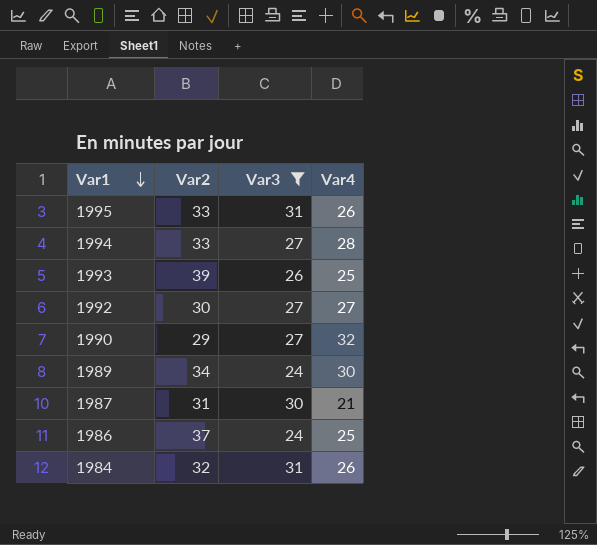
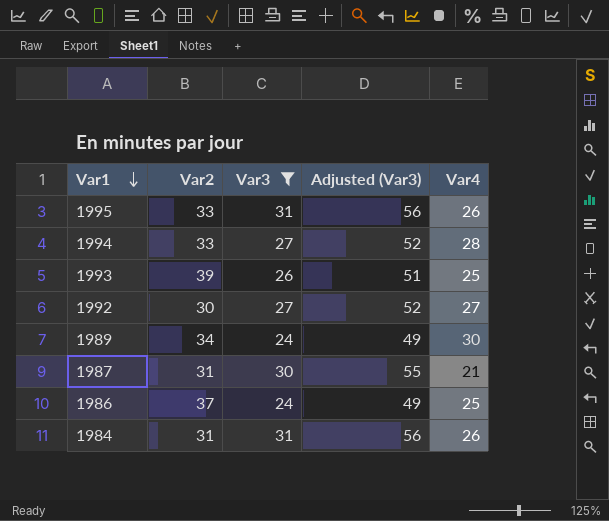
column Adjusted (Var3) | formula: none -> [Var3] + 25
row 1990: 29 | 27 | 32 -> none
1984 | Var2: 32 -> 31

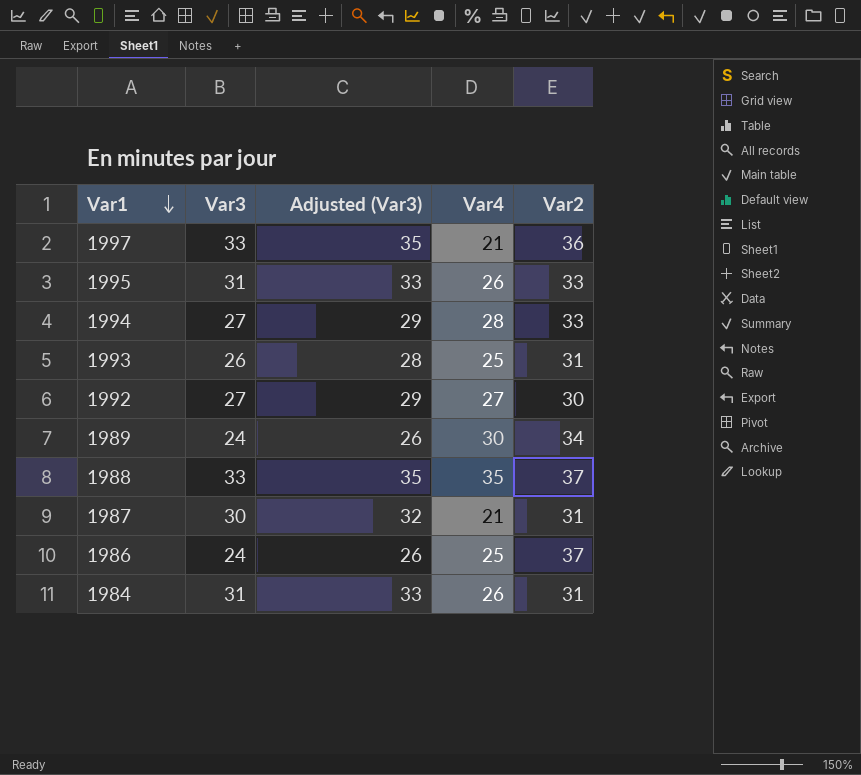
filter: Var3 != 33 -> none
column Adjusted (Var3) | formula: [Var3] + 25 -> [Var3] + 2
column Var2 | position: 2 -> 5
1993 | Var2: 39 -> 31

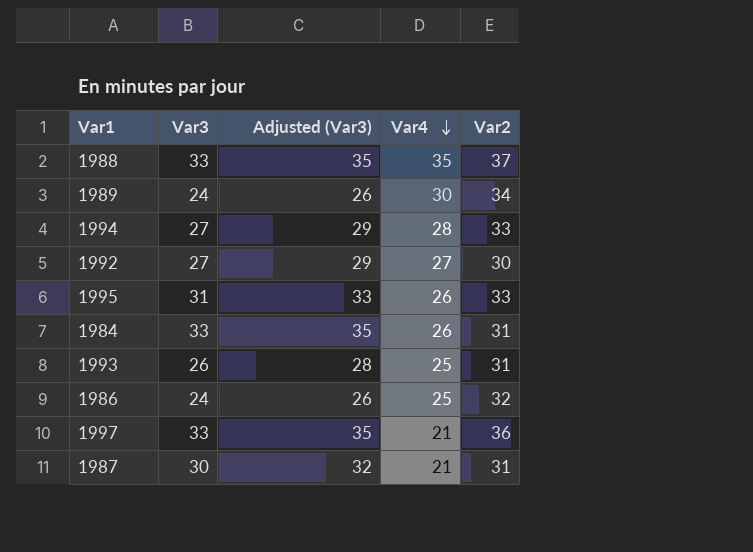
row order: Var1 descending -> Var4 descending
1984 | Var3: 31 -> 33
1984 | Adjusted (Var3): 33 -> 35
1986 | Var2: 37 -> 32

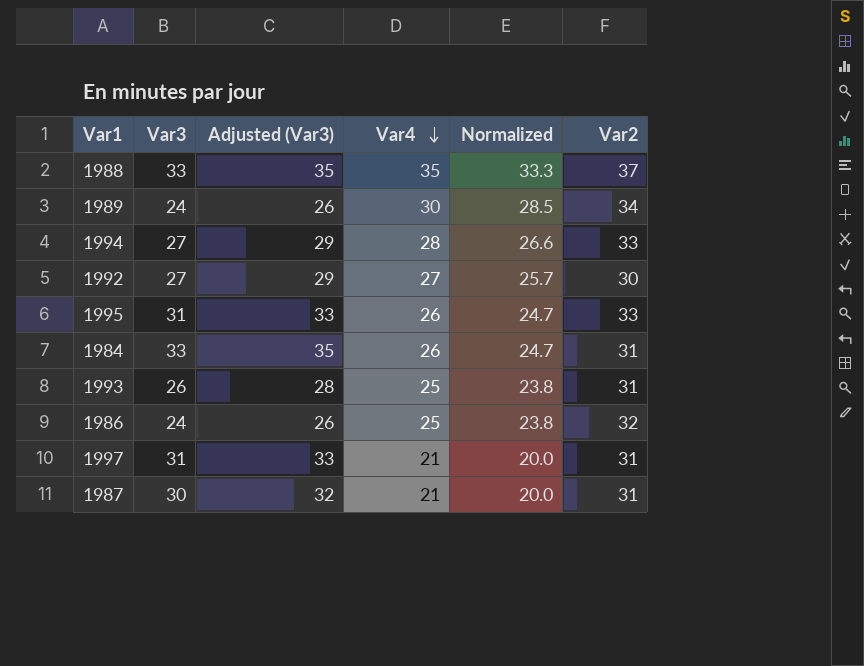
column Normalized | formula: none -> [Var4] * 0.95
1997 | Var3: 33 -> 31
1997 | Adjusted (Var3): 35 -> 33
1997 | Var2: 36 -> 31

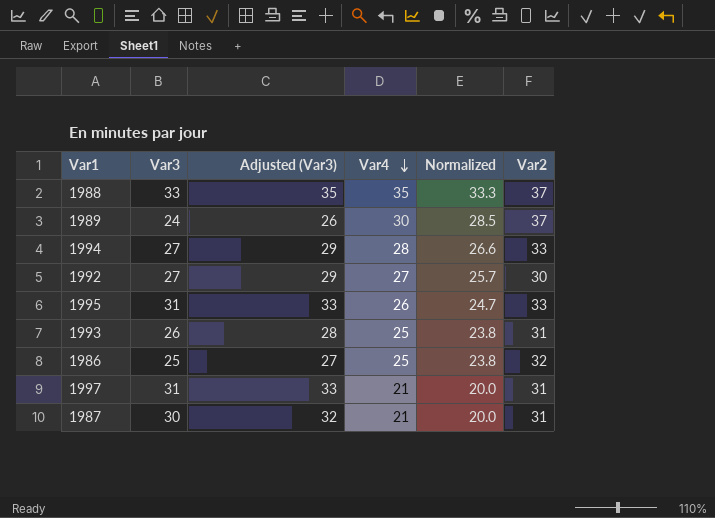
row 1984: 33 | 35 | 26 | 24.7 | 31 -> none
1989 | Var2: 34 -> 37
1986 | Var3: 24 -> 25
1986 | Adjusted (Var3): 26 -> 27

